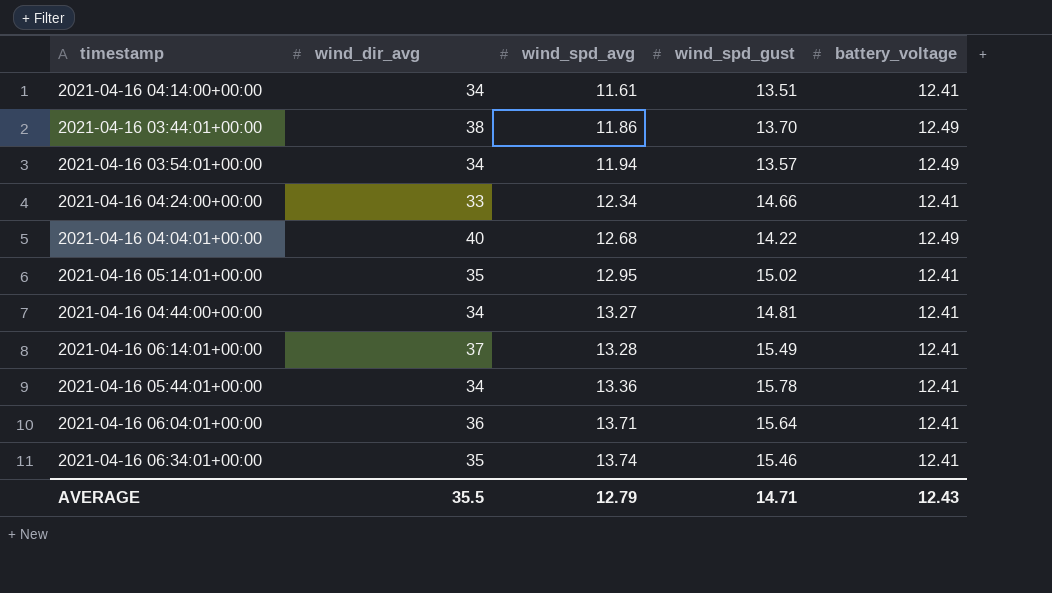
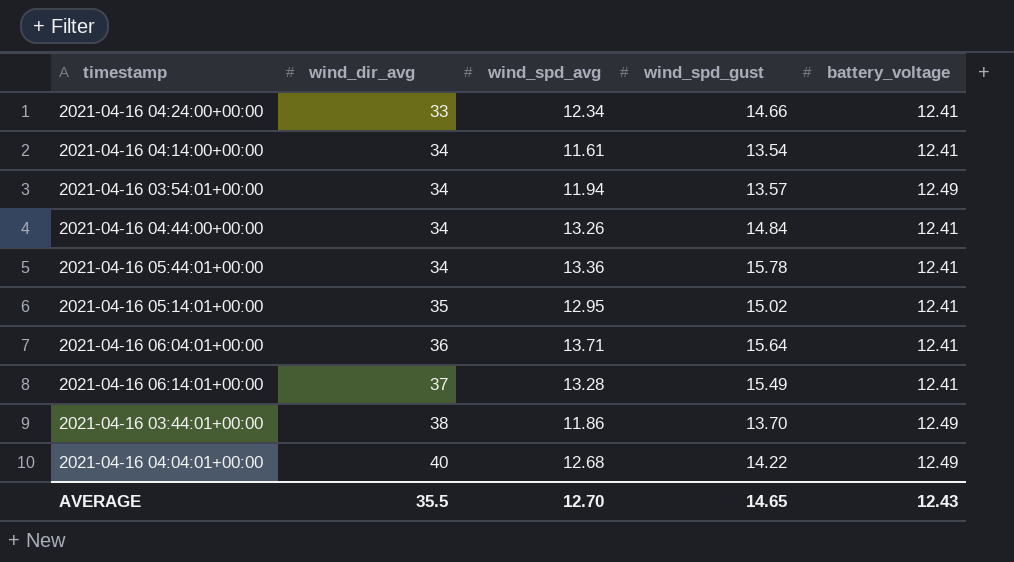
row order: wind_spd_avg ascending -> wind_dir_avg ascending
row 2021-04-16 06:34:01+00:00: 35 | 13.74 | 15.46 | 12.41 -> none
2021-04-16 04:14:00+00:00 | wind_spd_gust: 13.51 -> 13.54
2021-04-16 04:44:00+00:00 | wind_spd_avg: 13.27 -> 13.26
2021-04-16 04:44:00+00:00 | wind_spd_gust: 14.81 -> 14.84
AVERAGE | wind_spd_avg: 12.79 -> 12.70
AVERAGE | wind_spd_gust: 14.71 -> 14.65

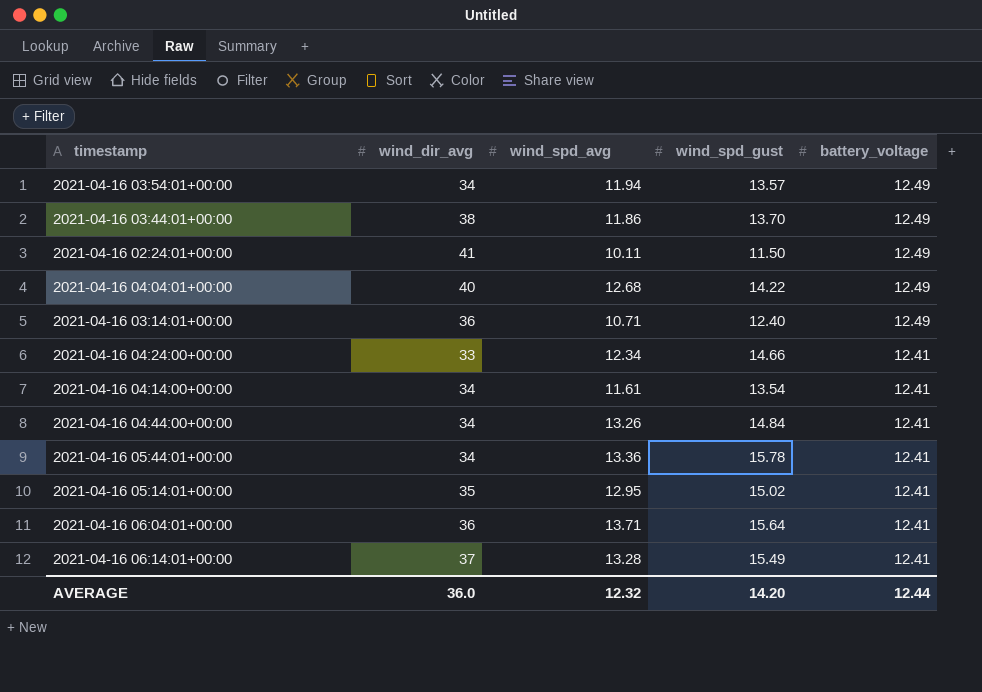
row order: wind_dir_avg ascending -> battery_voltage descending
row 2021-04-16 02:24:01+00:00: none -> 41 | 10.11 | 11.50 | 12.49
row 2021-04-16 03:14:01+00:00: none -> 36 | 10.71 | 12.40 | 12.49
AVERAGE | wind_dir_avg: 35.5 -> 36.0
AVERAGE | wind_spd_avg: 12.70 -> 12.32
AVERAGE | wind_spd_gust: 14.65 -> 14.20
AVERAGE | battery_voltage: 12.43 -> 12.44

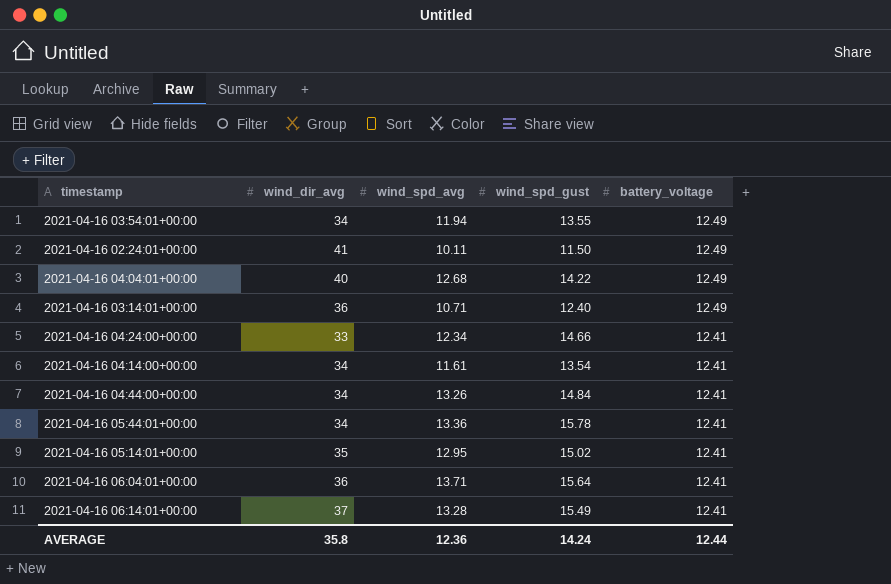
row 2021-04-16 03:44:01+00:00: 38 | 11.86 | 13.70 | 12.49 -> none
2021-04-16 03:54:01+00:00 | wind_spd_gust: 13.57 -> 13.55
AVERAGE | wind_dir_avg: 36.0 -> 35.8
AVERAGE | wind_spd_avg: 12.32 -> 12.36
AVERAGE | wind_spd_gust: 14.20 -> 14.24

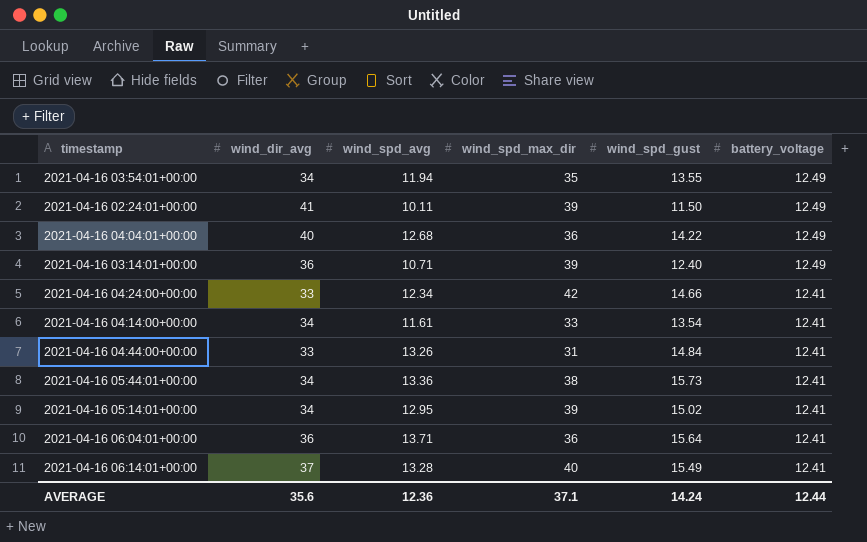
column wind_spd_max_dir | position: none -> 4
2021-04-16 04:44:00+00:00 | wind_dir_avg: 34 -> 33
2021-04-16 05:44:01+00:00 | wind_spd_gust: 15.78 -> 15.73
2021-04-16 05:14:01+00:00 | wind_dir_avg: 35 -> 34
AVERAGE | wind_dir_avg: 35.8 -> 35.6

